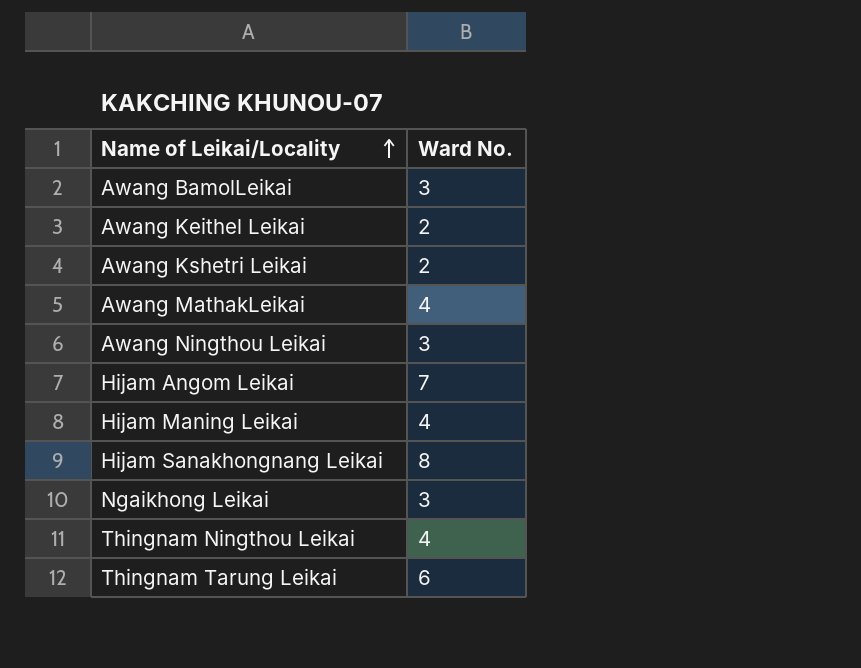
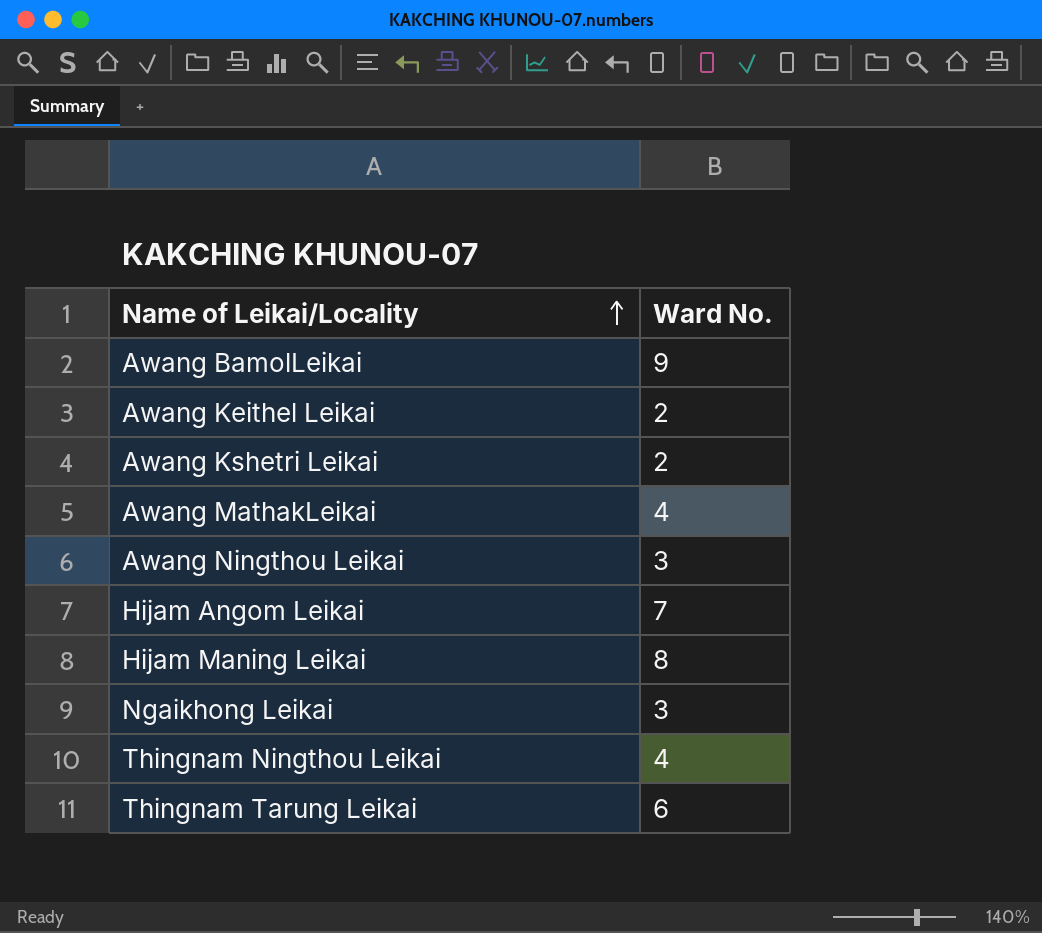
row Hijam Sanakhongnang Leikai: 8 -> none
Awang BamolLeikai | Ward No.: 3 -> 9
Hijam Maning Leikai | Ward No.: 4 -> 8

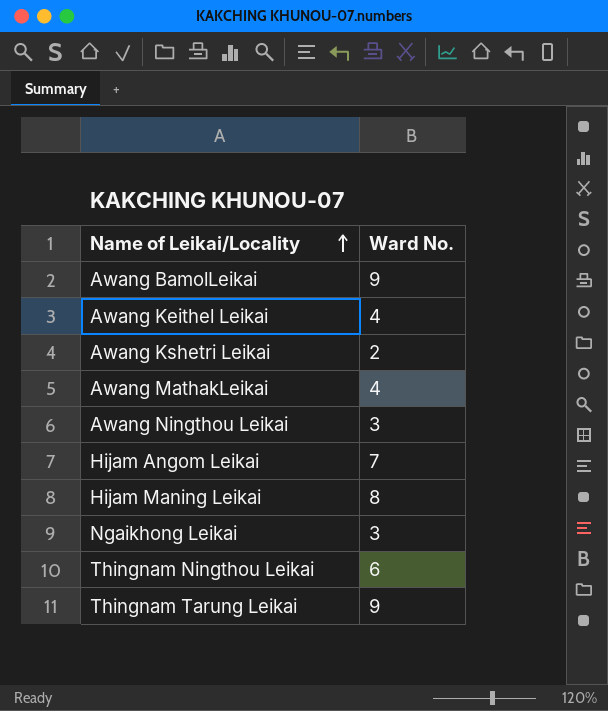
Awang Keithel Leikai | Ward No.: 2 -> 4
Thingnam Ningthou Leikai | Ward No.: 4 -> 6
Thingnam Tarung Leikai | Ward No.: 6 -> 9

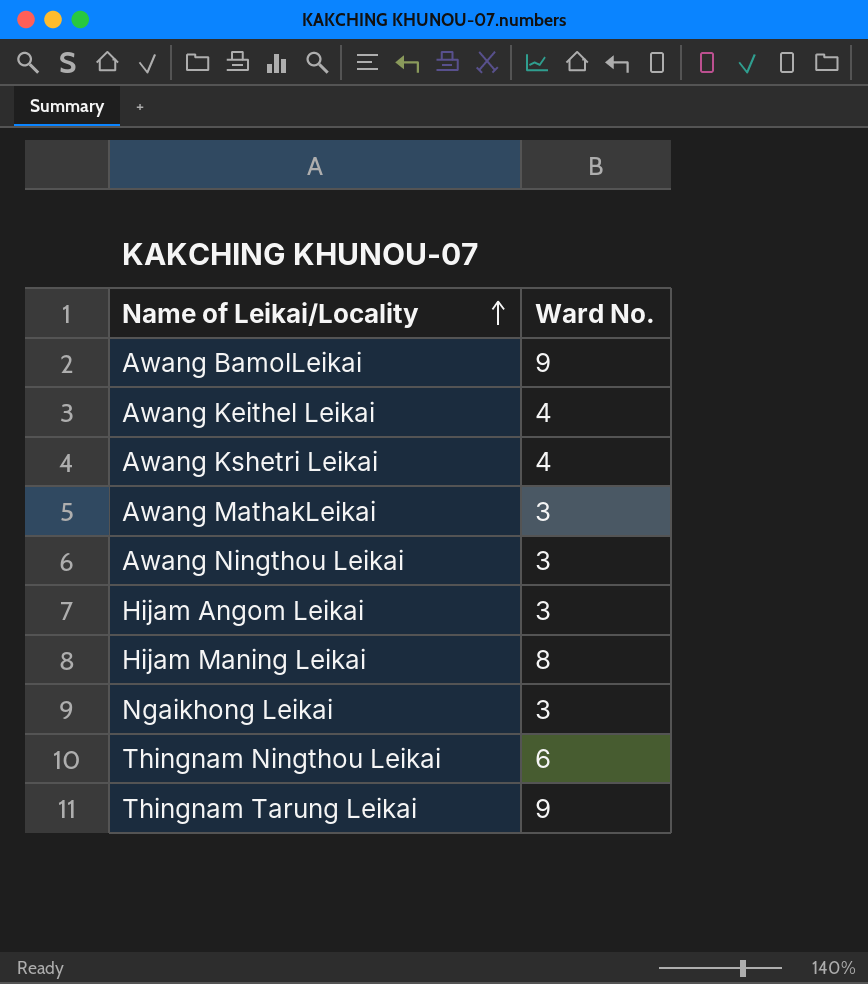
Awang Kshetri Leikai | Ward No.: 2 -> 4
Awang MathakLeikai | Ward No.: 4 -> 3
Hijam Angom Leikai | Ward No.: 7 -> 3

